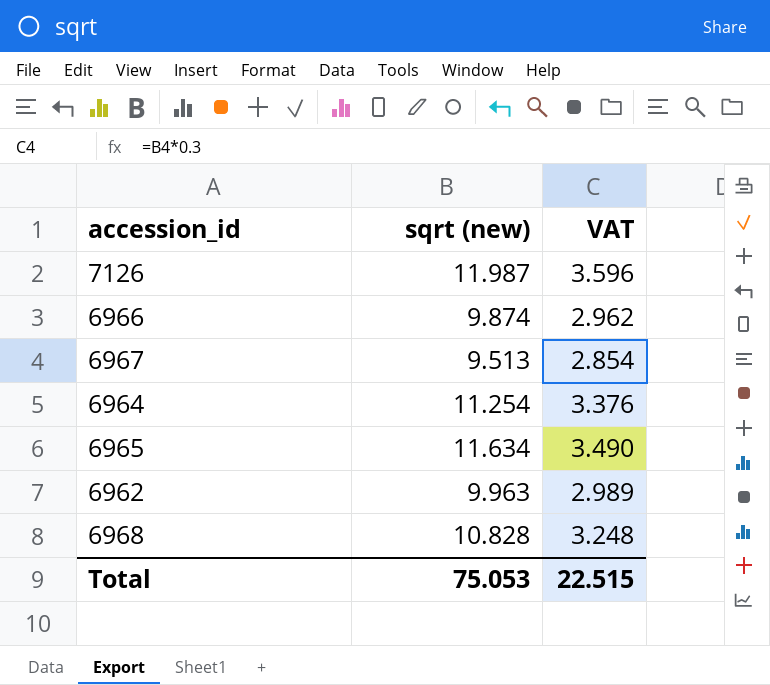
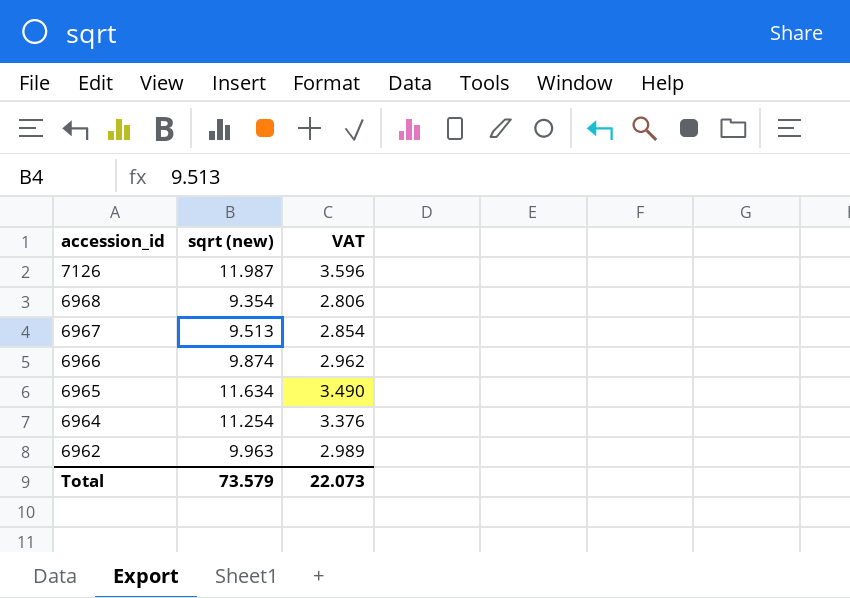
row order: none -> accession_id descending
6968 | sqrt (new): 10.828 -> 9.354
6968 | VAT: 3.248 -> 2.806
Total | sqrt (new): 75.053 -> 73.579
Total | VAT: 22.515 -> 22.073

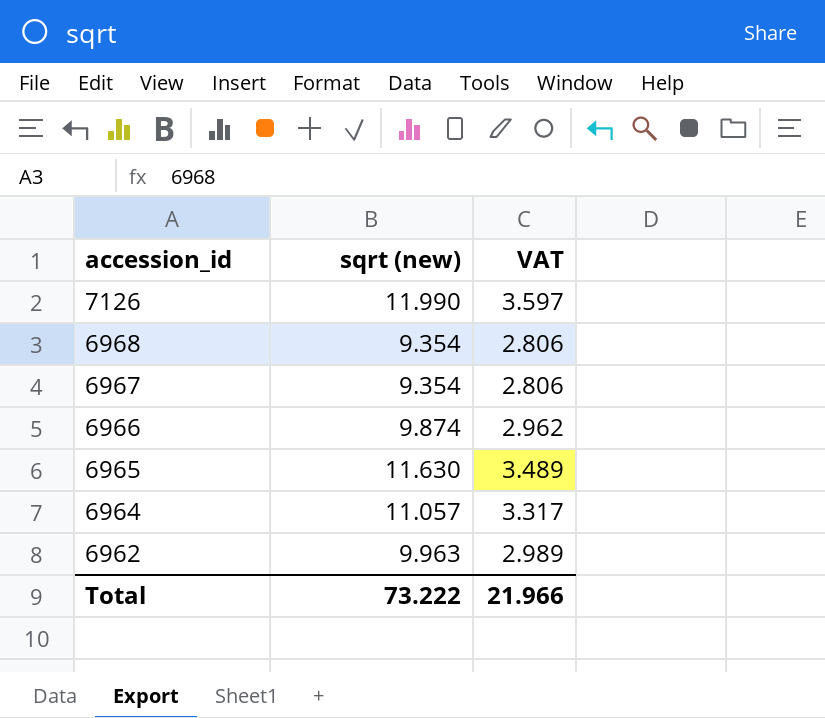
7126 | sqrt (new): 11.987 -> 11.990
7126 | VAT: 3.596 -> 3.597
6967 | sqrt (new): 9.513 -> 9.354
6967 | VAT: 2.854 -> 2.806
6965 | sqrt (new): 11.634 -> 11.630
6965 | VAT: 3.490 -> 3.489
6964 | sqrt (new): 11.254 -> 11.057
6964 | VAT: 3.376 -> 3.317
Total | sqrt (new): 73.579 -> 73.222
Total | VAT: 22.073 -> 21.966

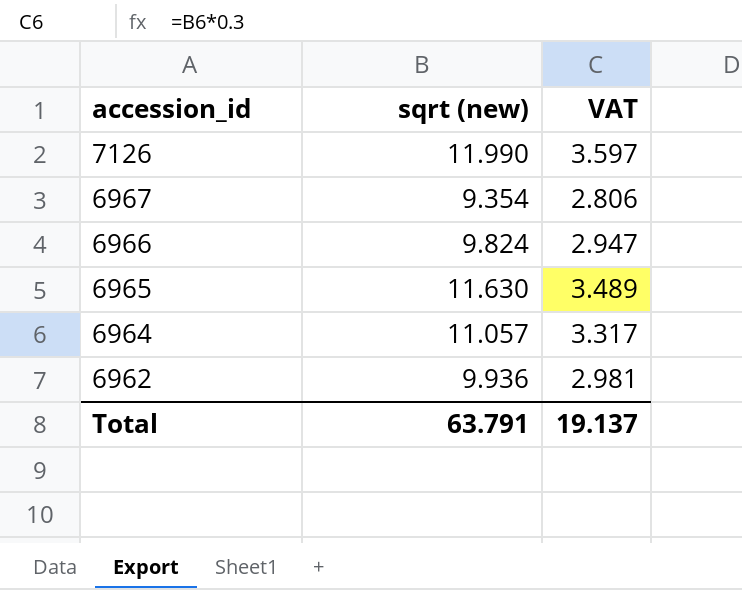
row 6968: 9.354 | 2.806 -> none
6966 | sqrt (new): 9.874 -> 9.824
6966 | VAT: 2.962 -> 2.947
6962 | sqrt (new): 9.963 -> 9.936
6962 | VAT: 2.989 -> 2.981
Total | sqrt (new): 73.222 -> 63.791
Total | VAT: 21.966 -> 19.137

